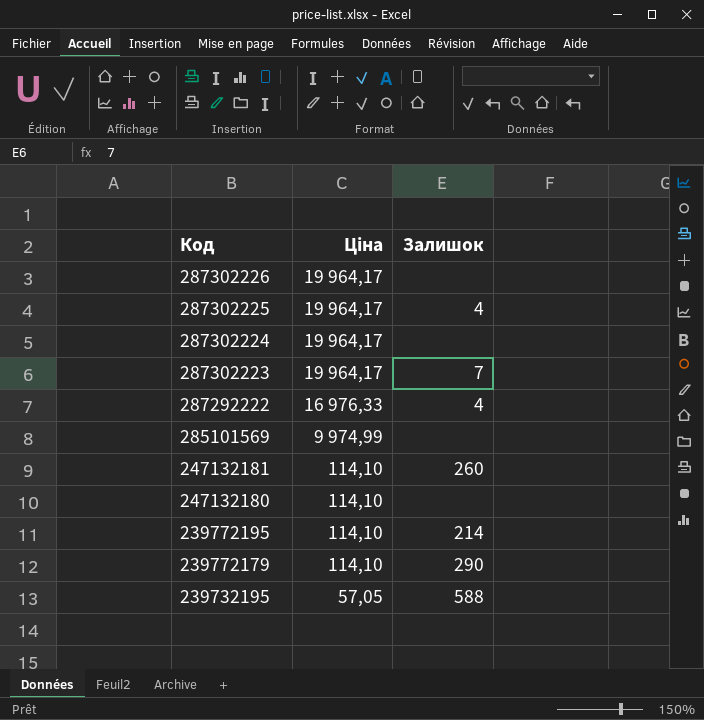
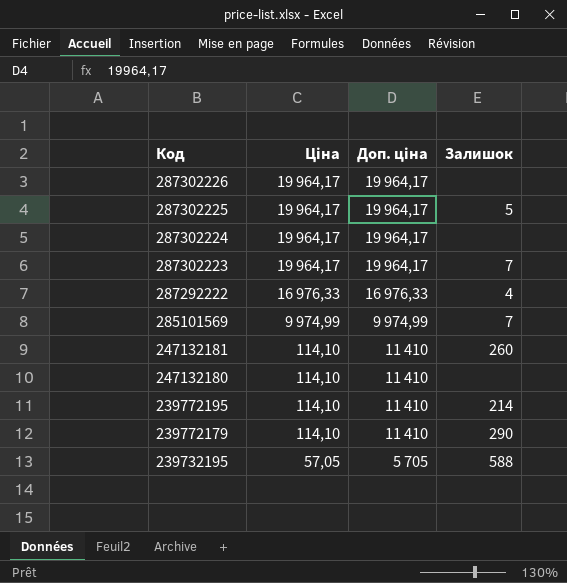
column Доп. ціна | position: none -> 3
287302225 | Залишок: 4 -> 5
285101569 | Залишок: none -> 7

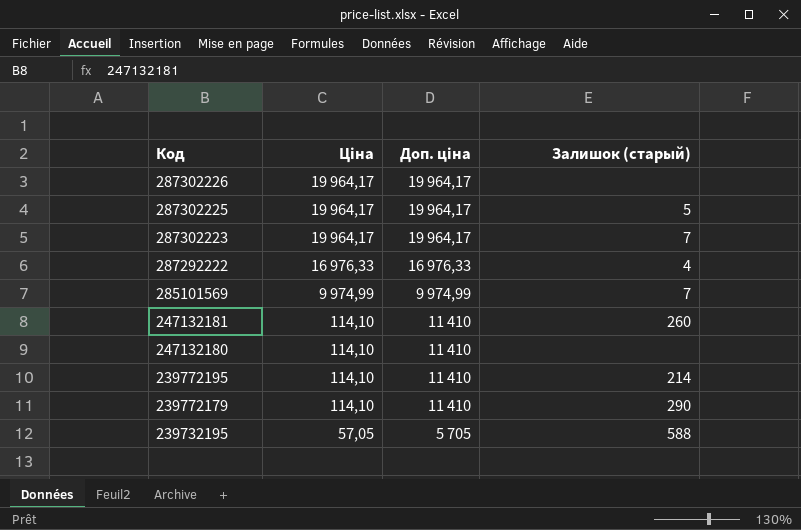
column name: Залишок -> Залишок (старый)
row 287302224: 19 964,17 | 19 964,17 | none -> none

